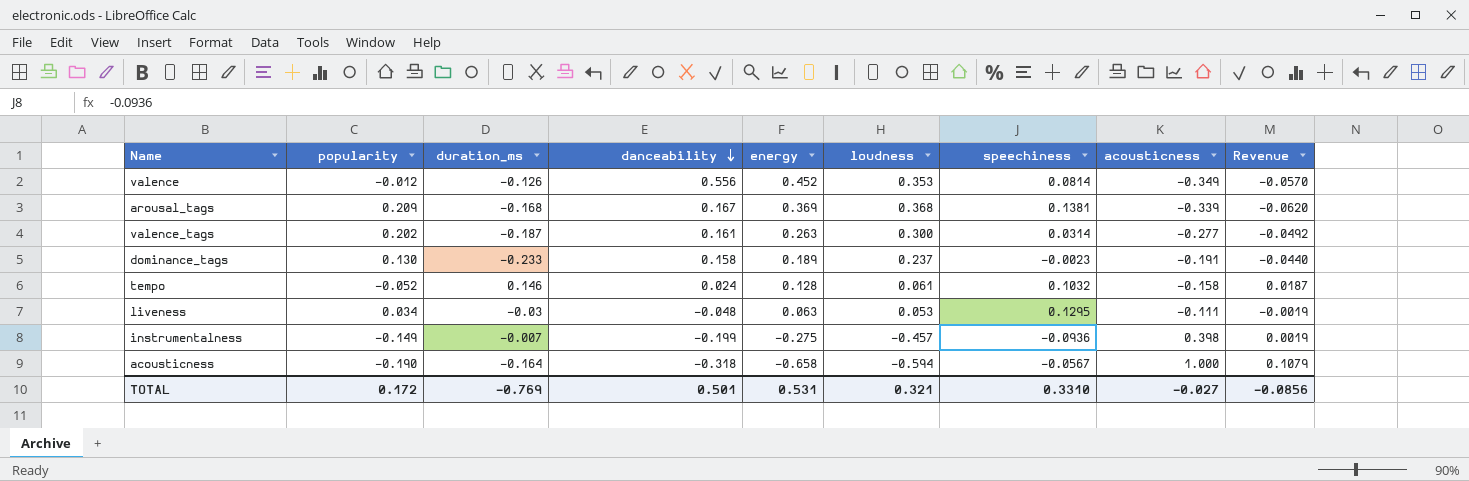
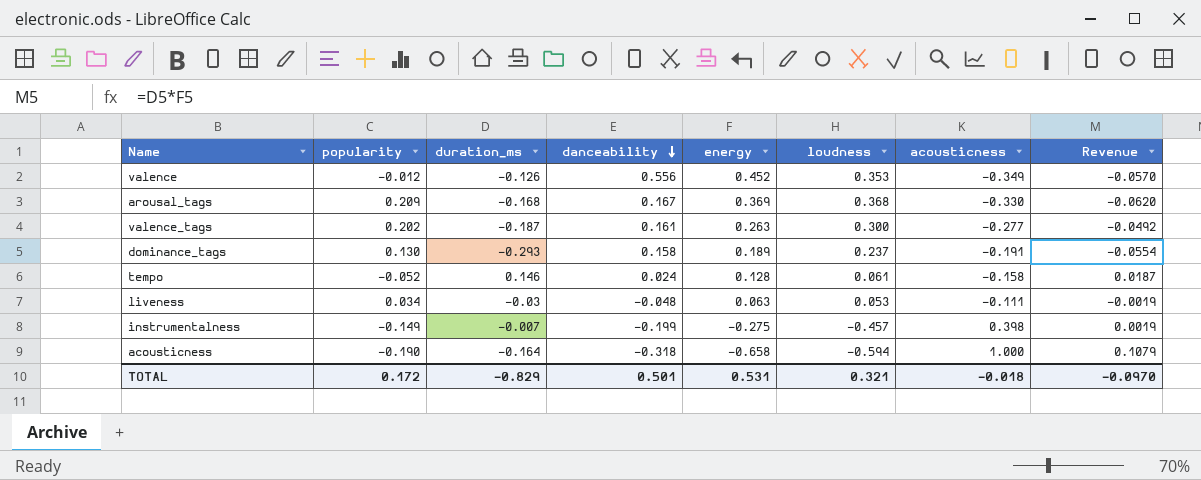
column speechiness | position: 7 -> none
arousal_tags | acousticness: -0.339 -> -0.330
dominance_tags | duration_ms: -0.233 -> -0.293
dominance_tags | Revenue: -0.0440 -> -0.0554
TOTAL | duration_ms: -0.769 -> -0.829
TOTAL | acousticness: -0.027 -> -0.018
TOTAL | Revenue: -0.0856 -> -0.0970

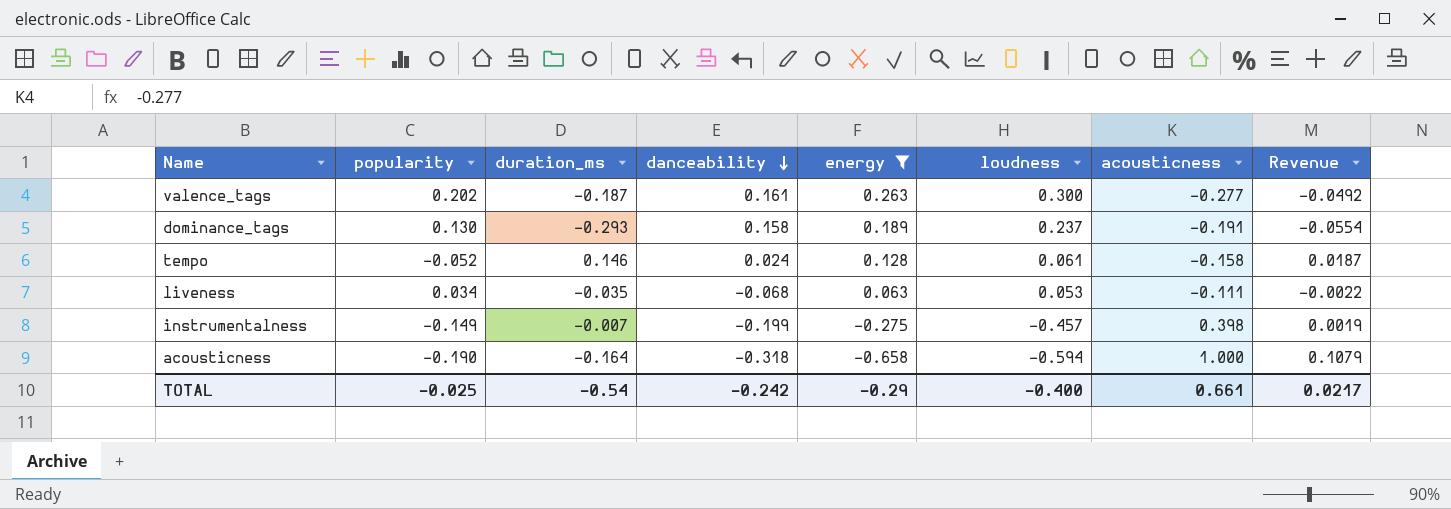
filter: none -> energy <= 0.263
liveness | duration_ms: -0.03 -> -0.035
liveness | danceability: -0.048 -> -0.068
liveness | Revenue: -0.0019 -> -0.0022
TOTAL | popularity: 0.172 -> -0.025
TOTAL | duration_ms: -0.829 -> -0.54
TOTAL | danceability: 0.501 -> -0.242
TOTAL | energy: 0.531 -> -0.29
TOTAL | loudness: 0.321 -> -0.400
TOTAL | acousticness: -0.018 -> 0.661
TOTAL | Revenue: -0.0970 -> 0.0217

